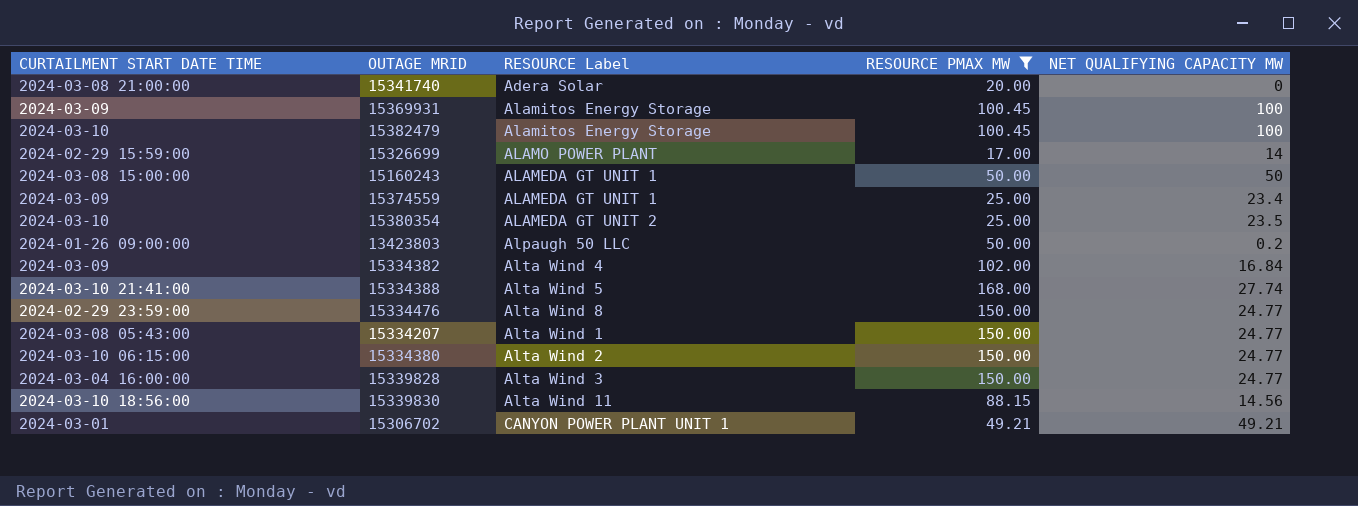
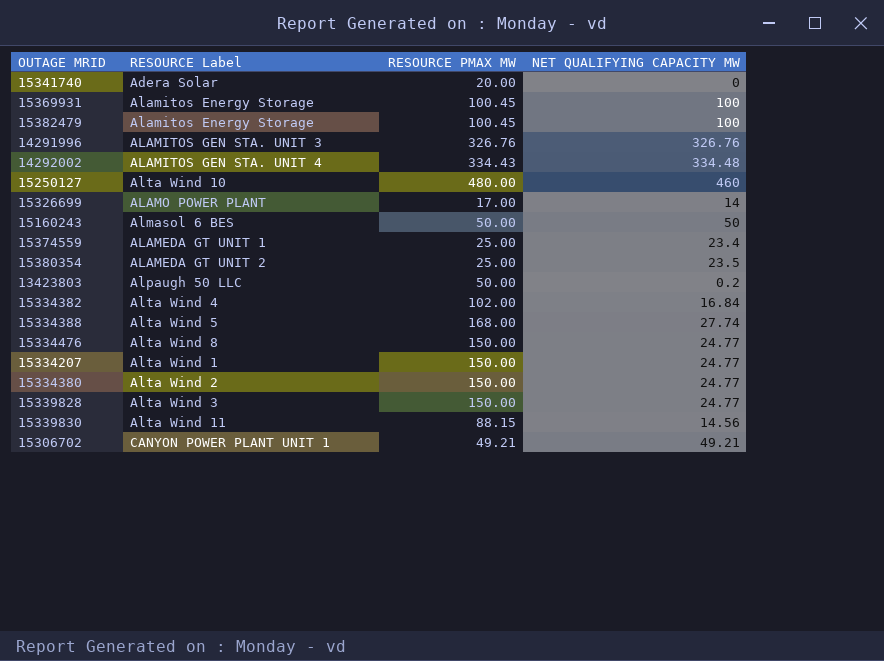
filter: RESOURCE PMAX MW <= 168.00 -> none
column CURTAILMENT START DATE TIME | position: 1 -> none
15160243 | RESOURCE Label: ALAMEDA GT UNIT 1 -> Almasol 6 BES

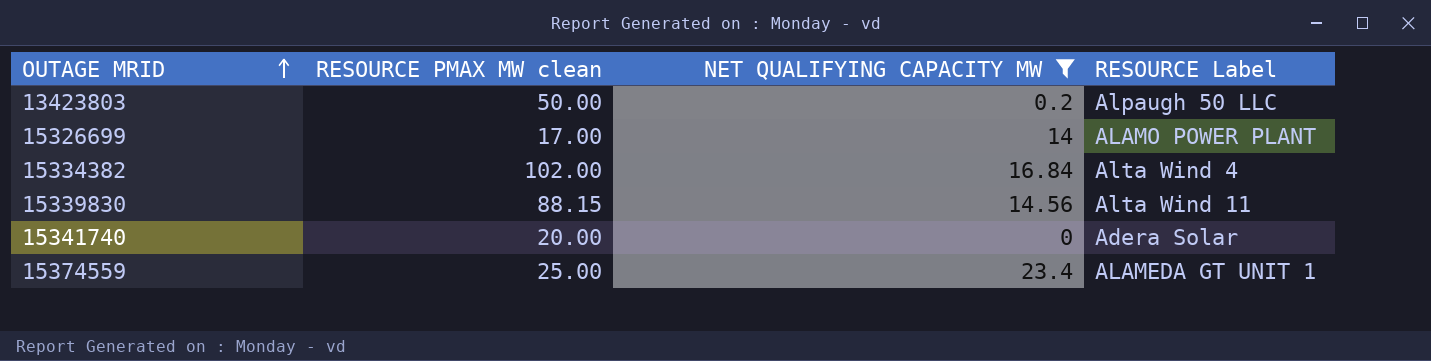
filter: none -> NET QUALIFYING CAPACITY MW <= 23.4
row order: none -> OUTAGE MRID ascending
column name: RESOURCE PMAX MW -> RESOURCE PMAX MW clean
column RESOURCE Label | position: 2 -> 4

